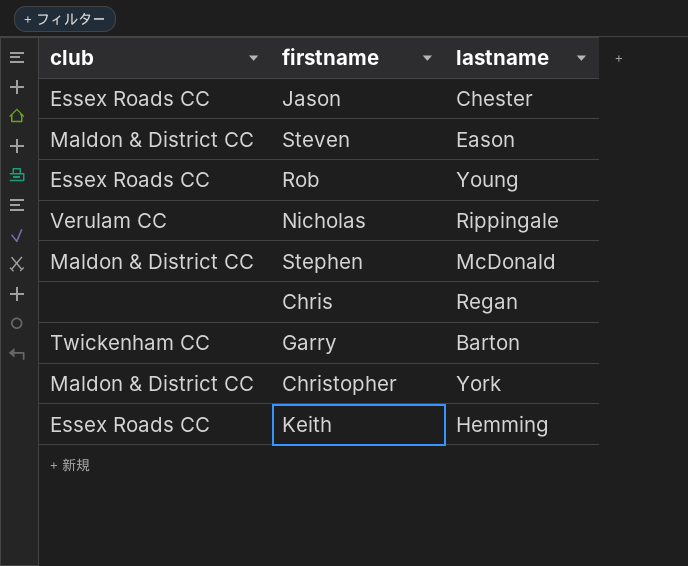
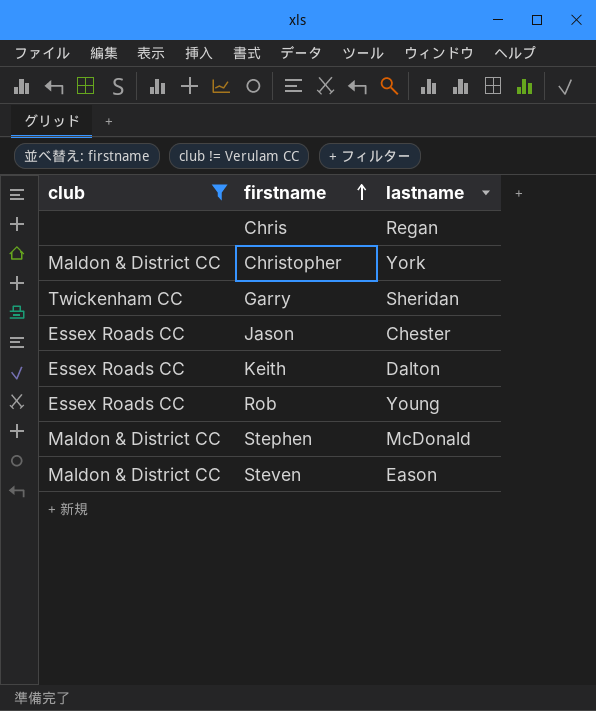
filter: none -> club != Verulam CC
row order: none -> firstname ascending
Garry | lastname: Barton -> Sheridan
Keith | lastname: Hemming -> Dalton

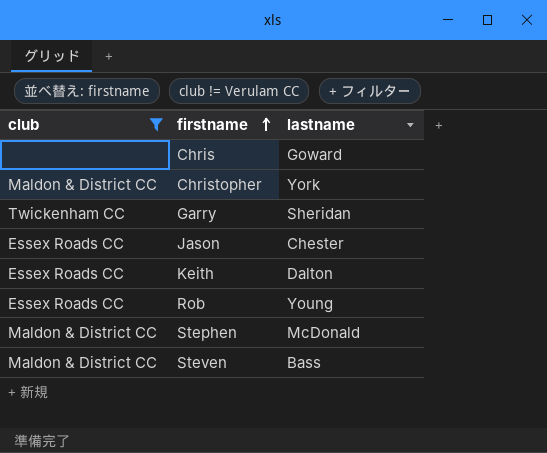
Chris | lastname: Regan -> Goward
Steven | lastname: Eason -> Bass

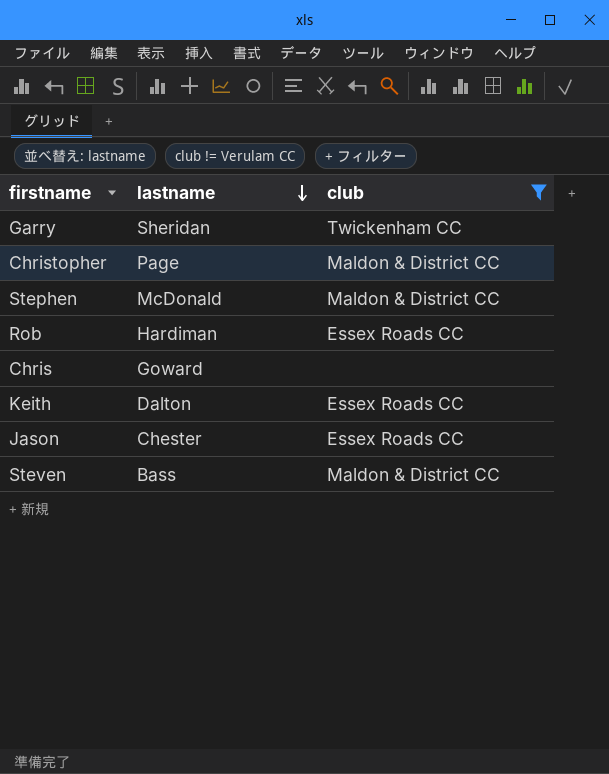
row order: firstname ascending -> lastname descending
column club | position: 1 -> 3
Christopher | lastname: York -> Page
Rob | lastname: Young -> Hardiman

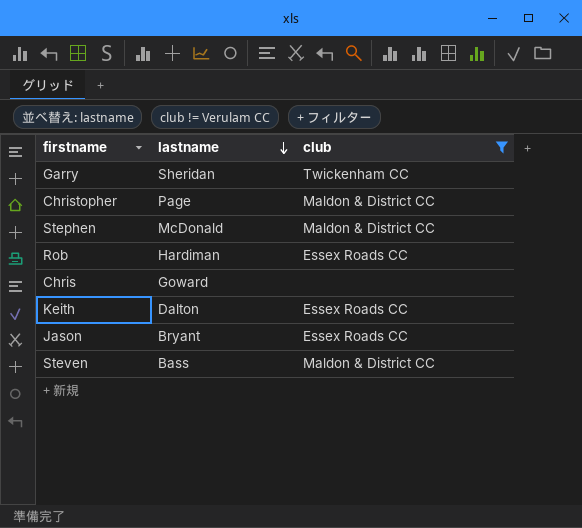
Jason | lastname: Chester -> Bryant

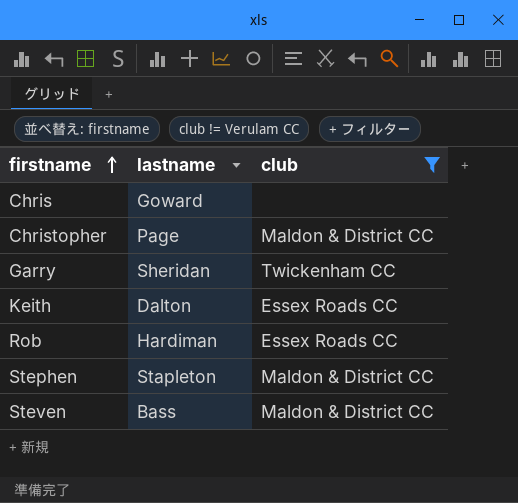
row order: lastname descending -> firstname ascending
row Jason: Bryant | Essex Roads CC -> none
Stephen | lastname: McDonald -> Stapleton

